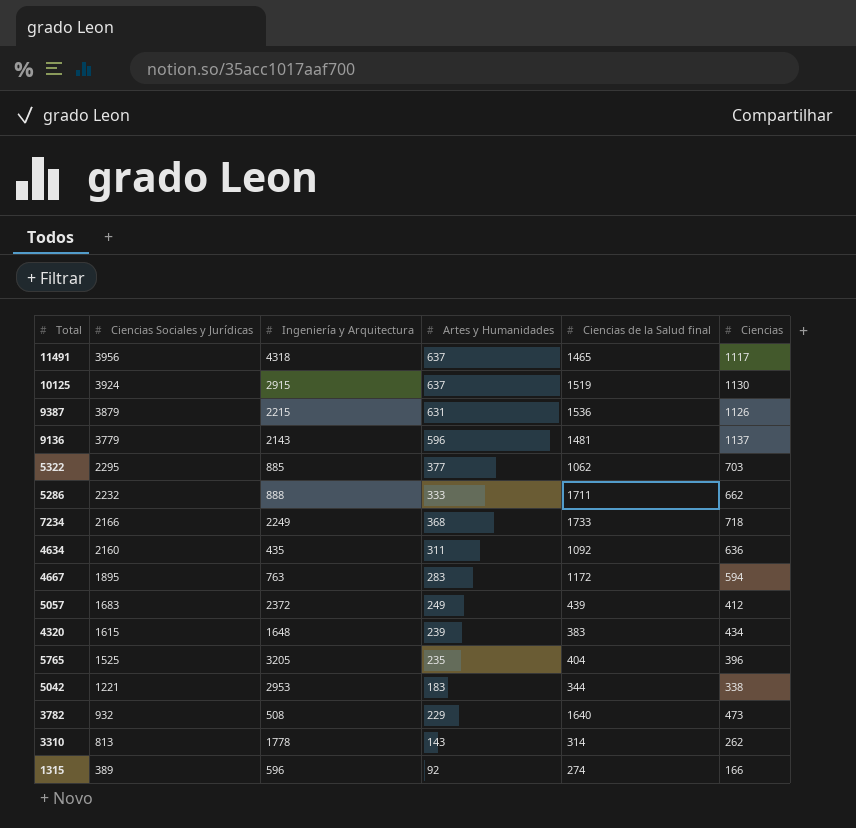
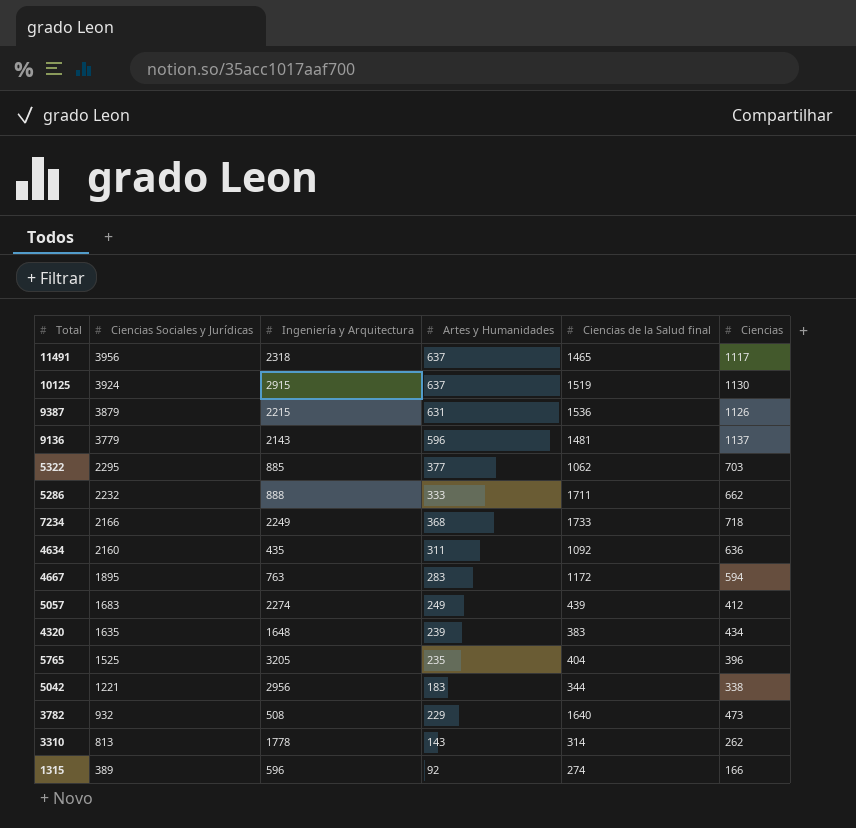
11491 | Ingeniería y Arquitectura: 4318 -> 2318
5057 | Ingeniería y Arquitectura: 2372 -> 2274
4320 | Ciencias Sociales y Jurídicas: 1615 -> 1635
5042 | Ingeniería y Arquitectura: 2953 -> 2956

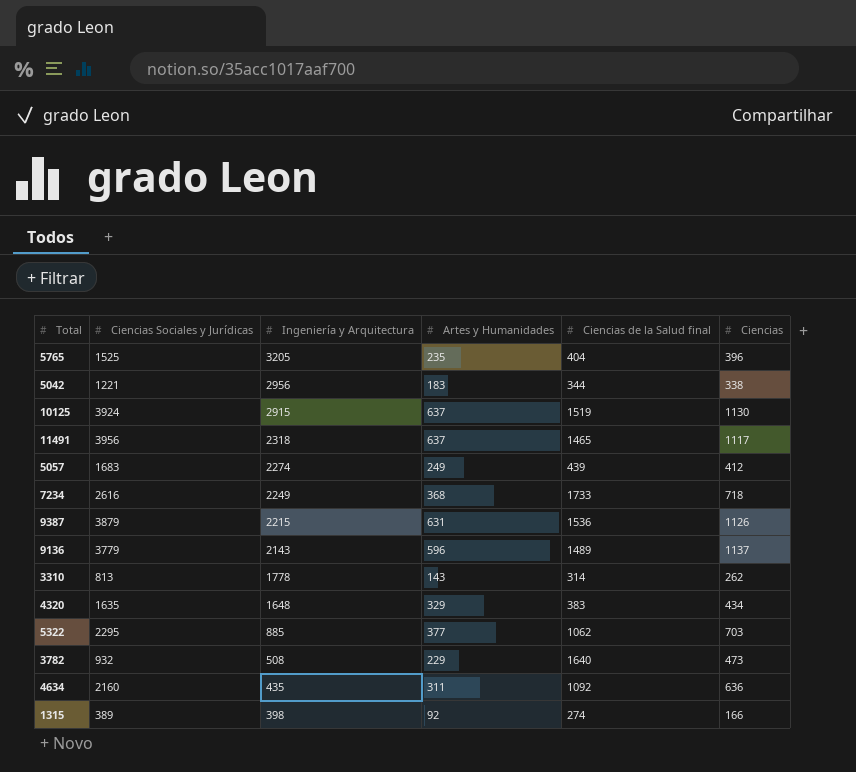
row order: Ciencias Sociales y Jurídicas descending -> Ingeniería y Arquitectura descending
row 5286: 2232 | 888 | 333 | 1711 | 662 -> none
row 4667: 1895 | 763 | 283 | 1172 | 594 -> none
7234 | Ciencias Sociales y Jurídicas: 2166 -> 2616
9136 | Ciencias de la Salud final: 1481 -> 1489
4320 | Artes y Humanidades: 239 -> 329
1315 | Ingeniería y Arquitectura: 596 -> 398

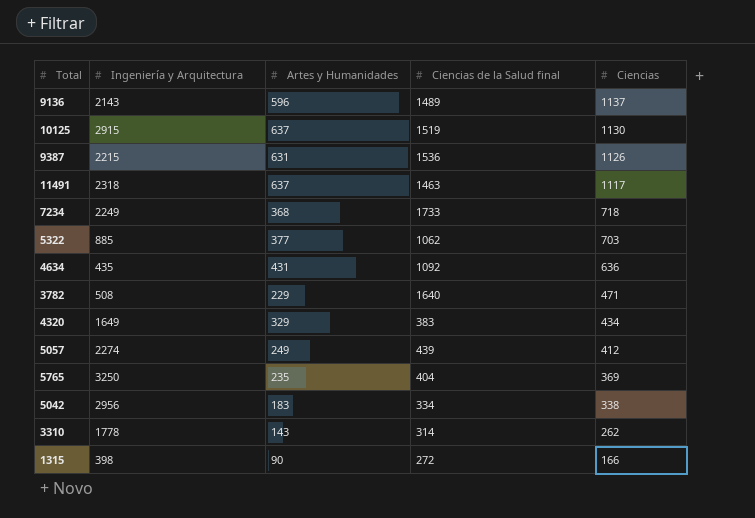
row order: Ingeniería y Arquitectura descending -> Ciencias descending
column Ciencias Sociales y Jurídicas | position: 2 -> none
11491 | Ciencias de la Salud final: 1465 -> 1463
4634 | Artes y Humanidades: 311 -> 431
3782 | Ciencias: 473 -> 471
4320 | Ingeniería y Arquitectura: 1648 -> 1649
5765 | Ingeniería y Arquitectura: 3205 -> 3250
5765 | Ciencias: 396 -> 369
5042 | Ciencias de la Salud final: 344 -> 334
1315 | Artes y Humanidades: 92 -> 90
1315 | Ciencias de la Salud final: 274 -> 272

